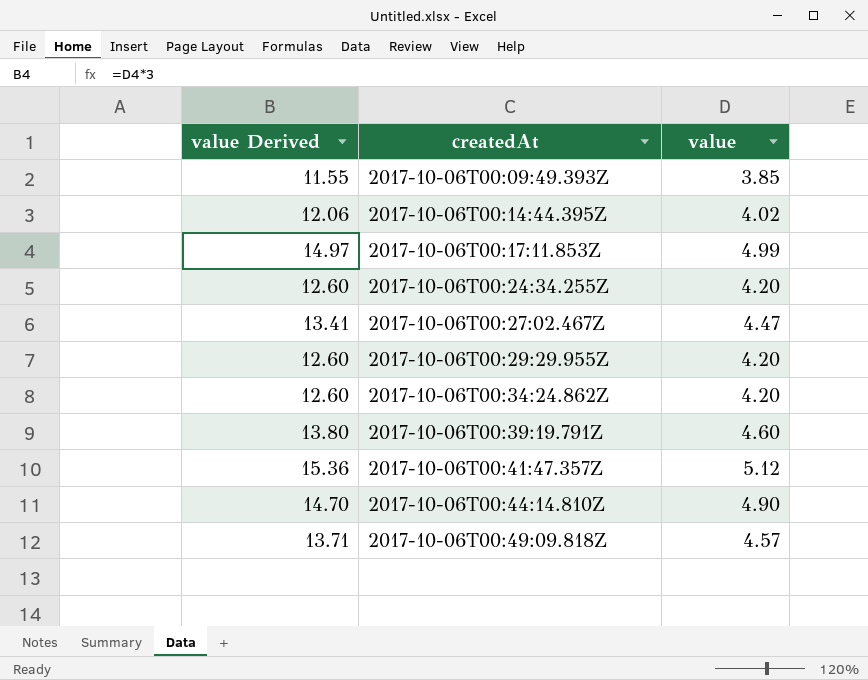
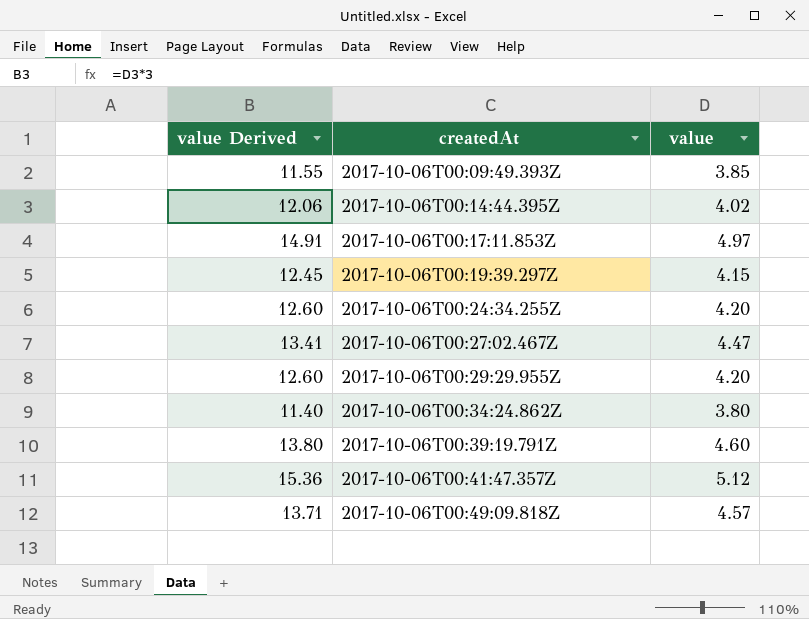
row 2017-10-06T00:44:14.810Z: 14.70 | 4.90 -> none
2017-10-06T00:17:11.853Z | value Derived: 14.97 -> 14.91
2017-10-06T00:17:11.853Z | value: 4.99 -> 4.97
row 2017-10-06T00:19:39.297Z: none -> 12.45 | 4.15
2017-10-06T00:34:24.862Z | value Derived: 12.60 -> 11.40
2017-10-06T00:34:24.862Z | value: 4.20 -> 3.80

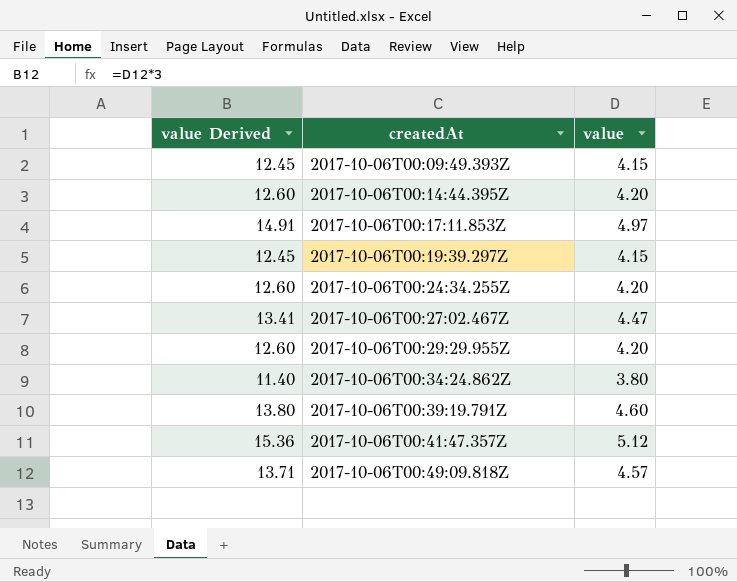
2017-10-06T00:09:49.393Z | value Derived: 11.55 -> 12.45
2017-10-06T00:09:49.393Z | value: 3.85 -> 4.15
2017-10-06T00:14:44.395Z | value Derived: 12.06 -> 12.60
2017-10-06T00:14:44.395Z | value: 4.02 -> 4.20

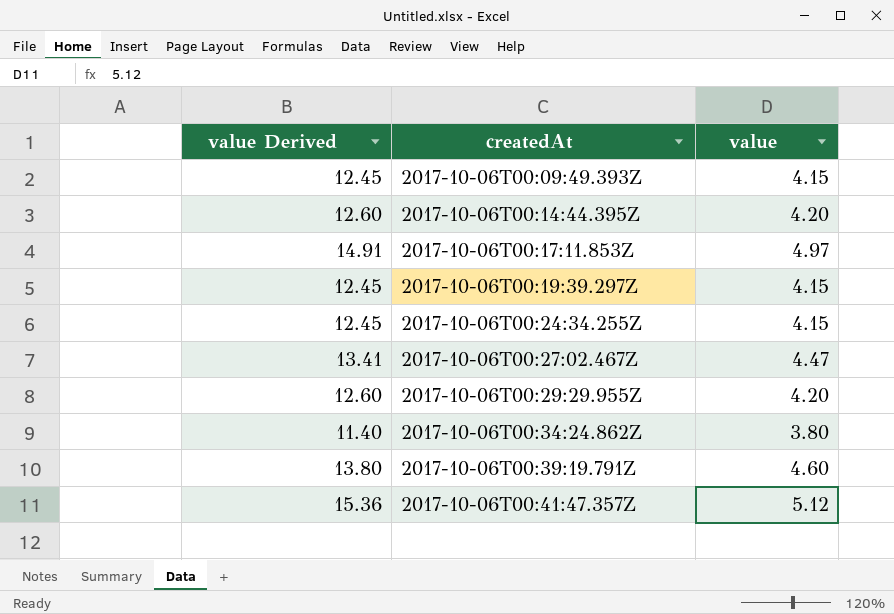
row 2017-10-06T00:49:09.818Z: 13.71 | 4.57 -> none
2017-10-06T00:24:34.255Z | value Derived: 12.60 -> 12.45
2017-10-06T00:24:34.255Z | value: 4.20 -> 4.15

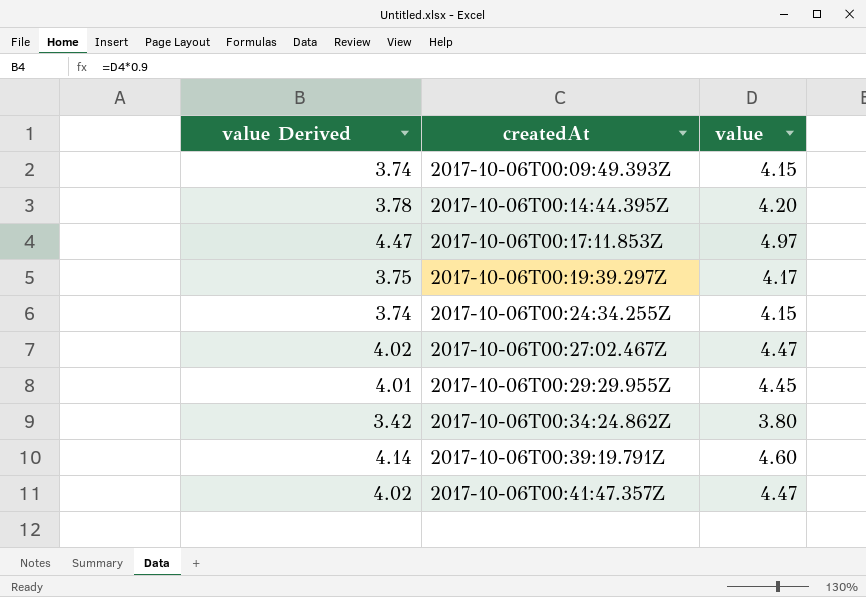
column value Derived | formula: [value] * 3 -> [value] * 0.9
2017-10-06T00:19:39.297Z | value: 4.15 -> 4.17
2017-10-06T00:29:29.955Z | value: 4.20 -> 4.45
2017-10-06T00:41:47.357Z | value: 5.12 -> 4.47

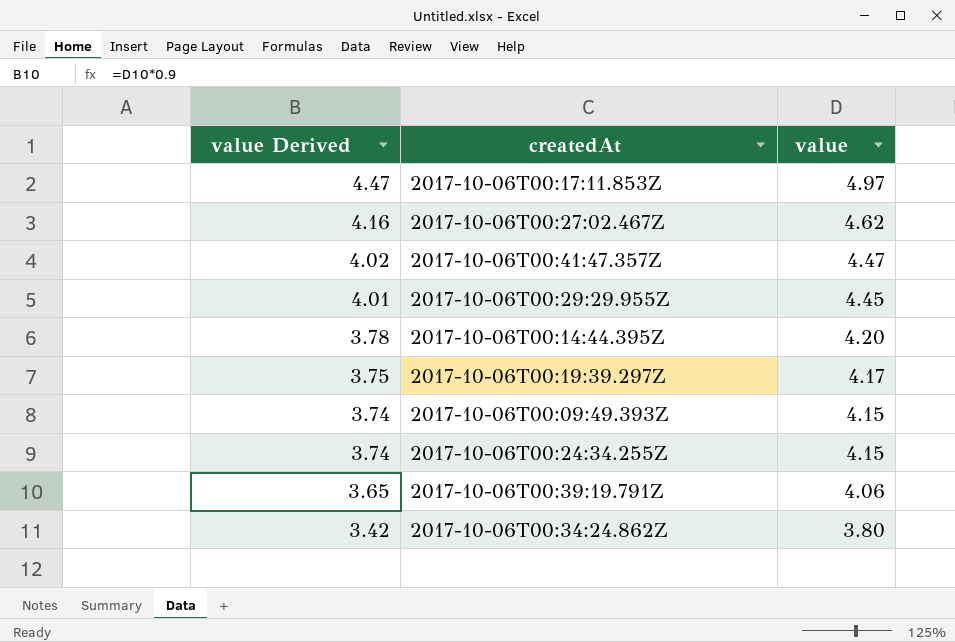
row order: createdAt ascending -> value Derived descending
2017-10-06T00:27:02.467Z | value Derived: 4.02 -> 4.16
2017-10-06T00:27:02.467Z | value: 4.47 -> 4.62
2017-10-06T00:39:19.791Z | value Derived: 4.14 -> 3.65
2017-10-06T00:39:19.791Z | value: 4.60 -> 4.06

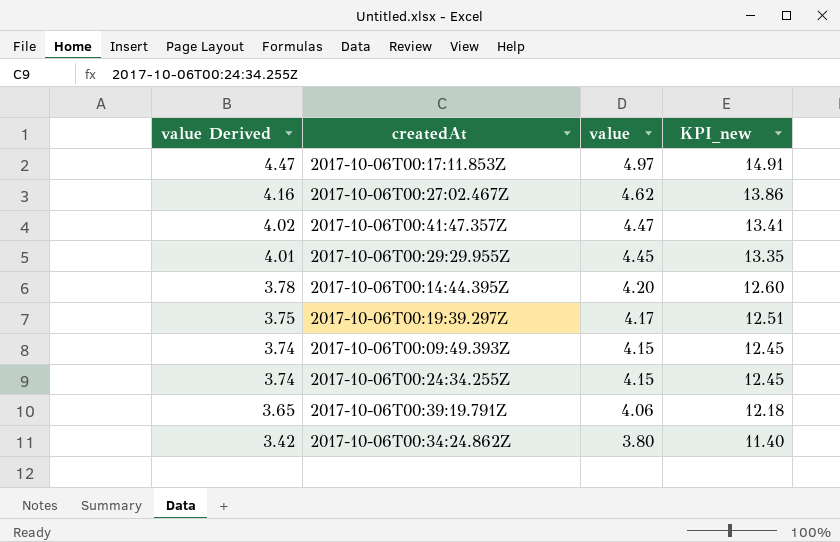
column KPI_new | formula: none -> [value] * 3

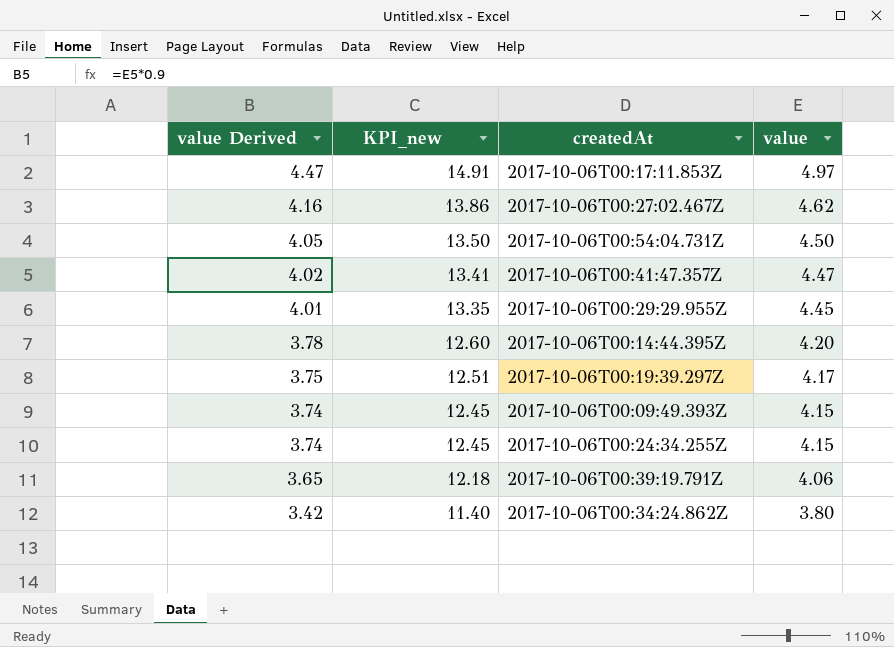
column KPI_new | position: 4 -> 2
row 2017-10-06T00:54:04.731Z: none -> 4.05 | 13.50 | 4.50

